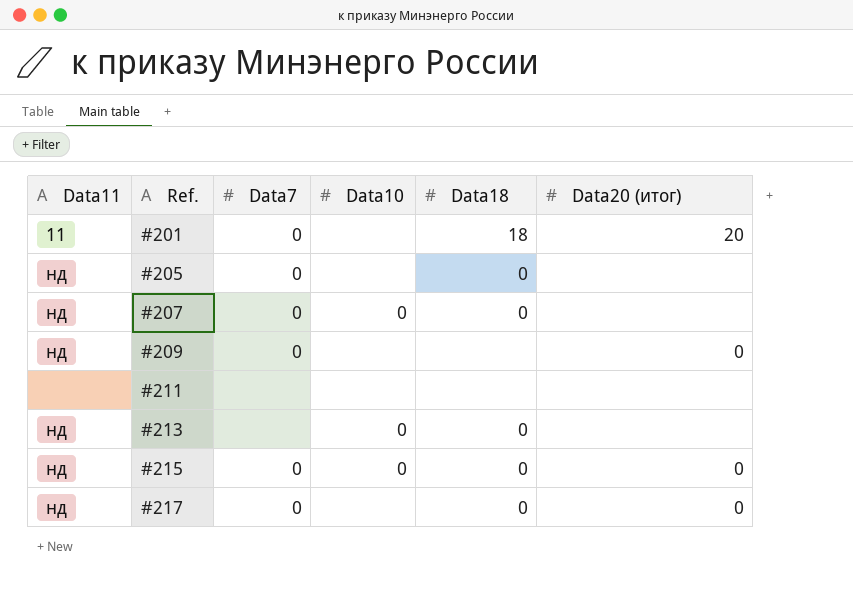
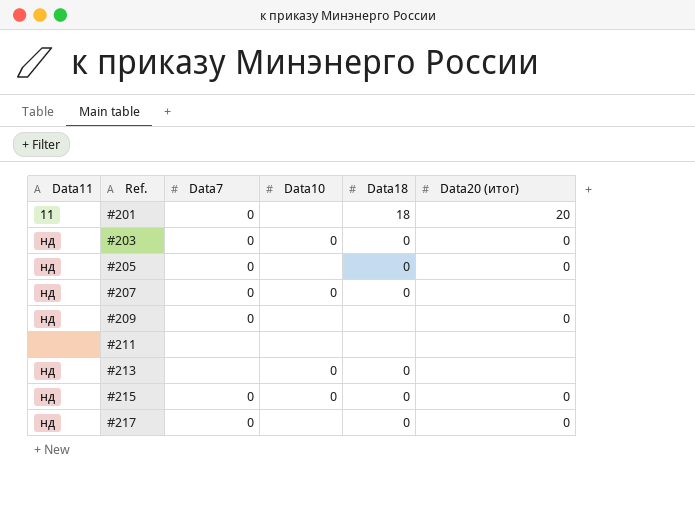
row #203: none -> нд | 0 | 0 | 0 | 0
#205 | Data20 (итог): none -> 0

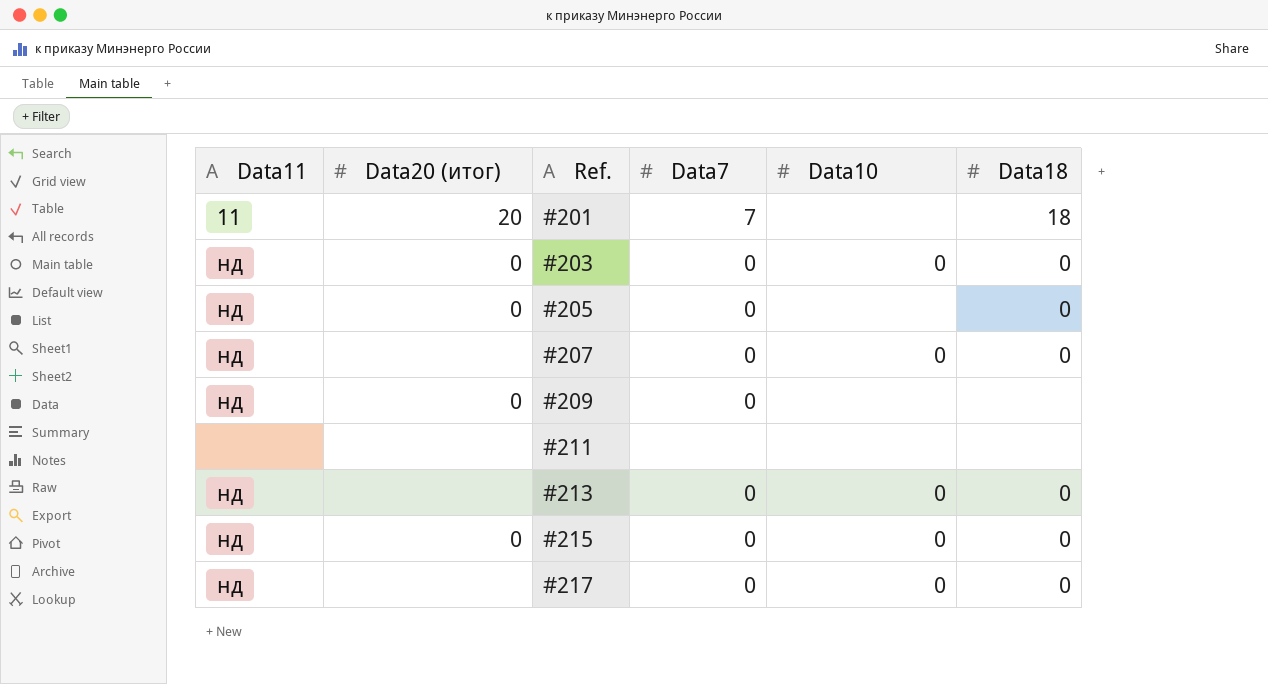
column Data20 (итог) | position: 6 -> 2
#201 | Data7: 0 -> 7
#213 | Data7: none -> 0
#217 | Data20 (итог): 0 -> none
#217 | Data10: none -> 0

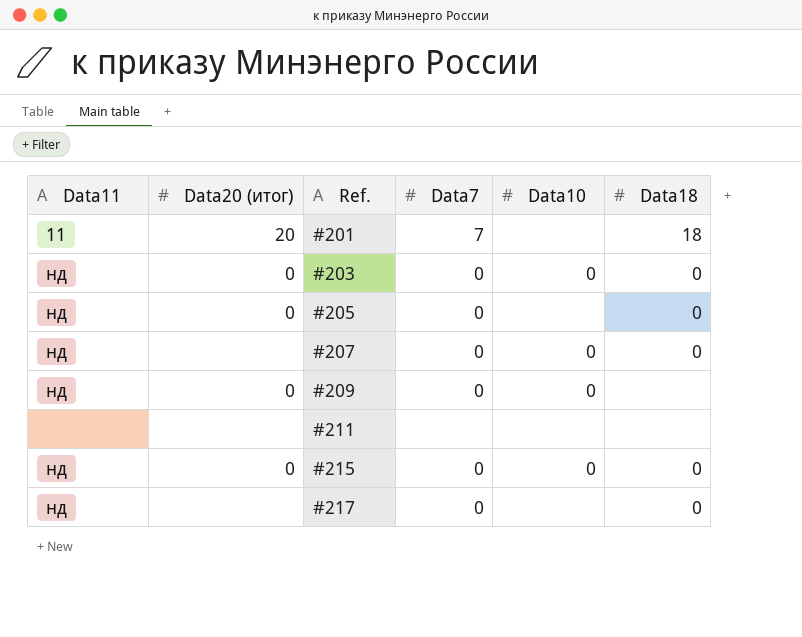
row #213: нд | none | 0 | 0 | 0 -> none
#209 | Data10: none -> 0
#217 | Data10: 0 -> none

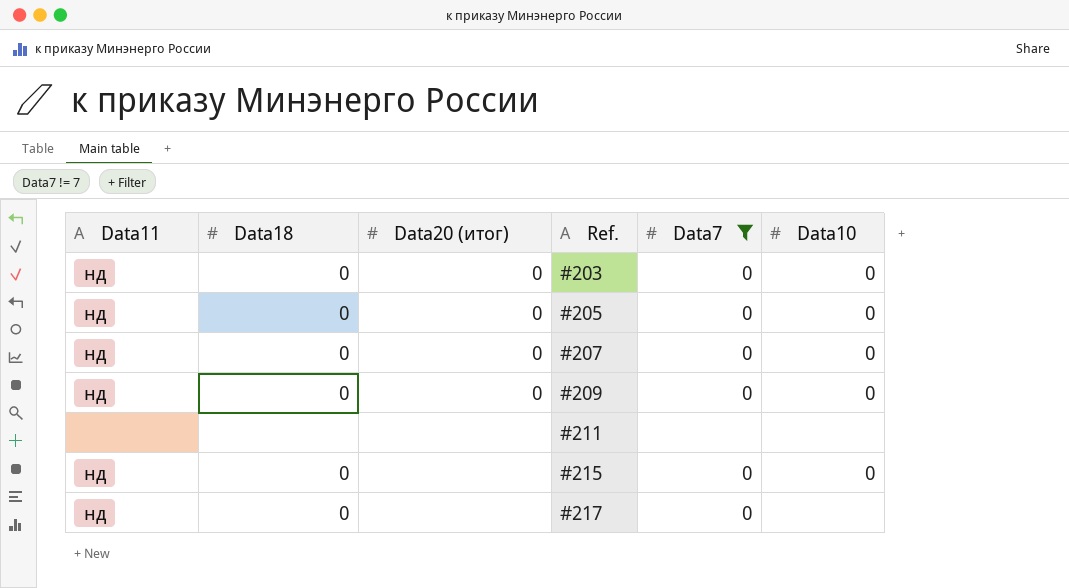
filter: none -> Data7 != 7
column Data18 | position: 6 -> 2
#205 | Data10: none -> 0
#207 | Data20 (итог): none -> 0
#209 | Data18: none -> 0
#215 | Data20 (итог): 0 -> none

